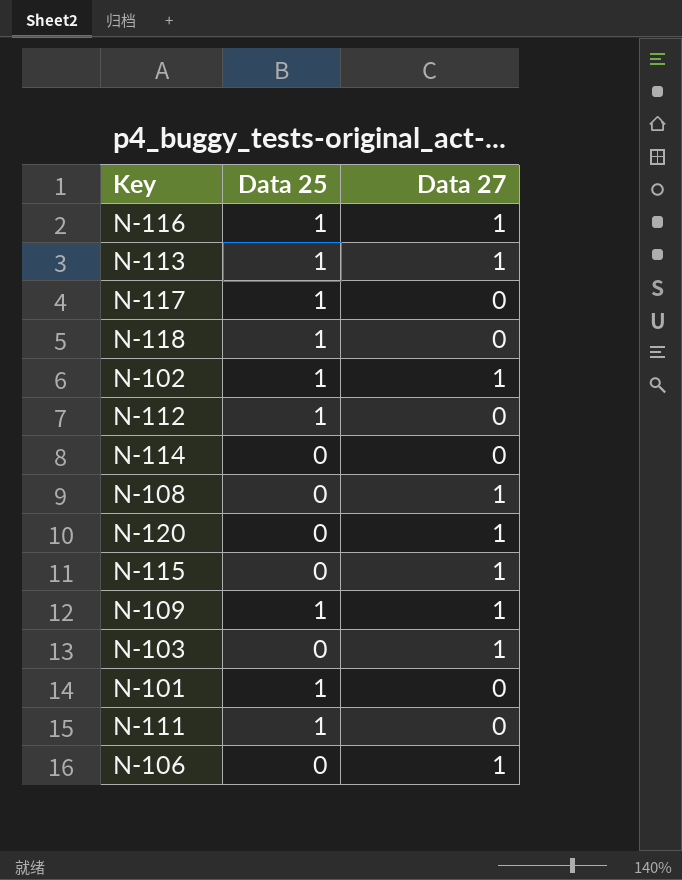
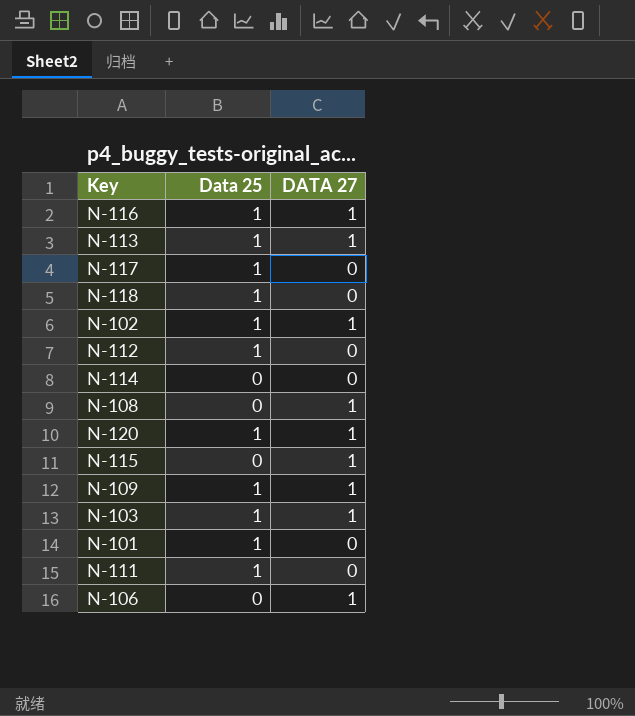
column name: Data 27 -> DATA 27
N-120 | Data 25: 0 -> 1
N-103 | Data 25: 0 -> 1

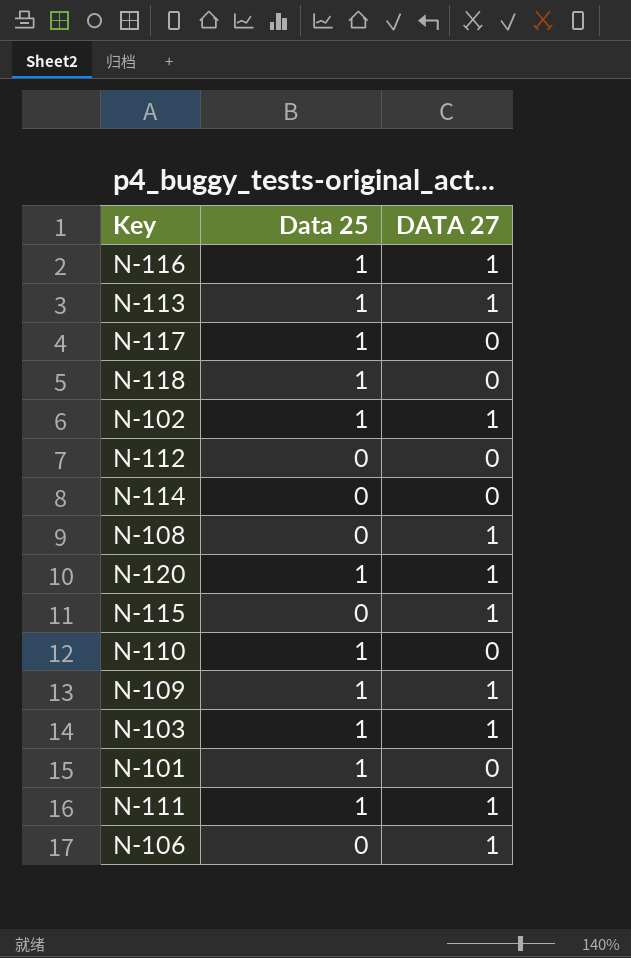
N-112 | Data 25: 1 -> 0
row N-110: none -> 1 | 0
N-111 | DATA 27: 0 -> 1

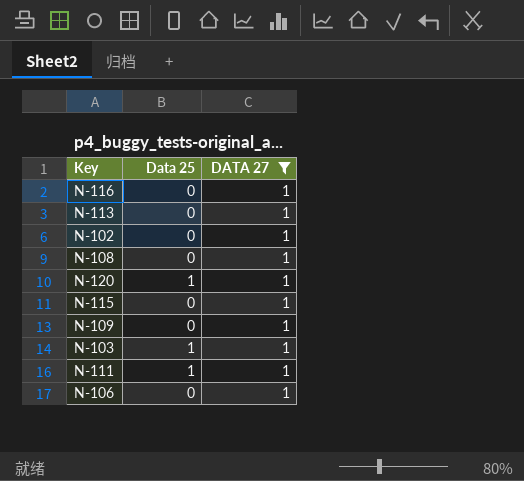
filter: none -> DATA 27 = 1
N-116 | Data 25: 1 -> 0
N-113 | Data 25: 1 -> 0
N-102 | Data 25: 1 -> 0
N-109 | Data 25: 1 -> 0

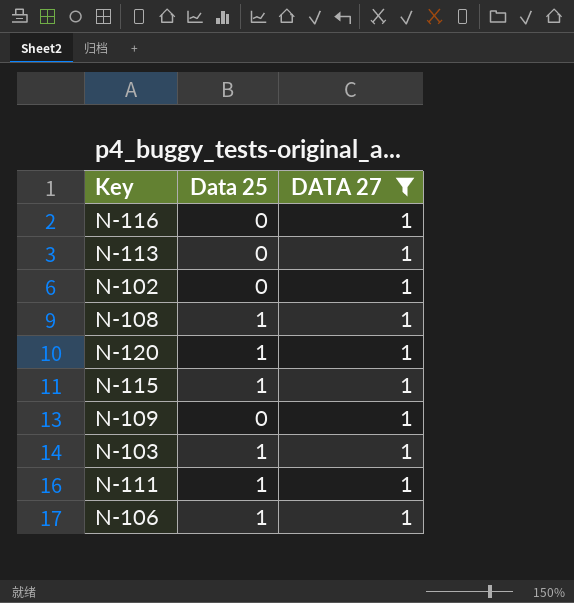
N-108 | Data 25: 0 -> 1
N-115 | Data 25: 0 -> 1
N-106 | Data 25: 0 -> 1

